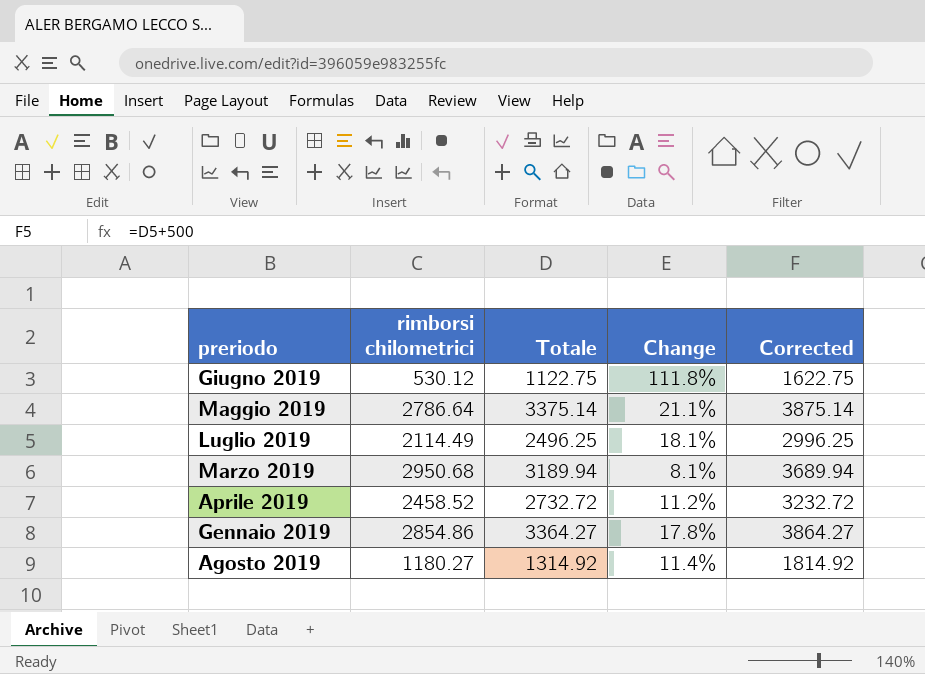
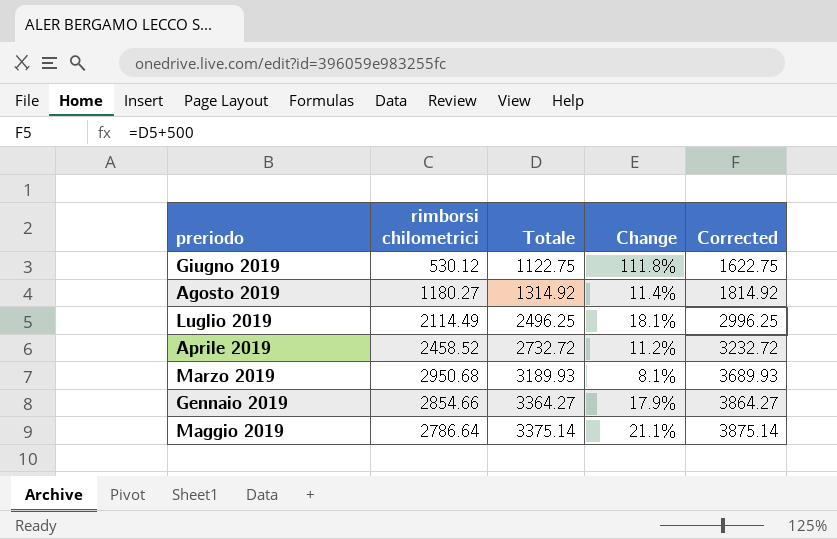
row order: none -> Totale ascending
Marzo 2019 | Totale: 3189.94 -> 3189.93
Marzo 2019 | Corrected: 3689.94 -> 3689.93
Gennaio 2019 | rimborsi chilometrici: 2854.86 -> 2854.66
Gennaio 2019 | Change: 17.8% -> 17.9%

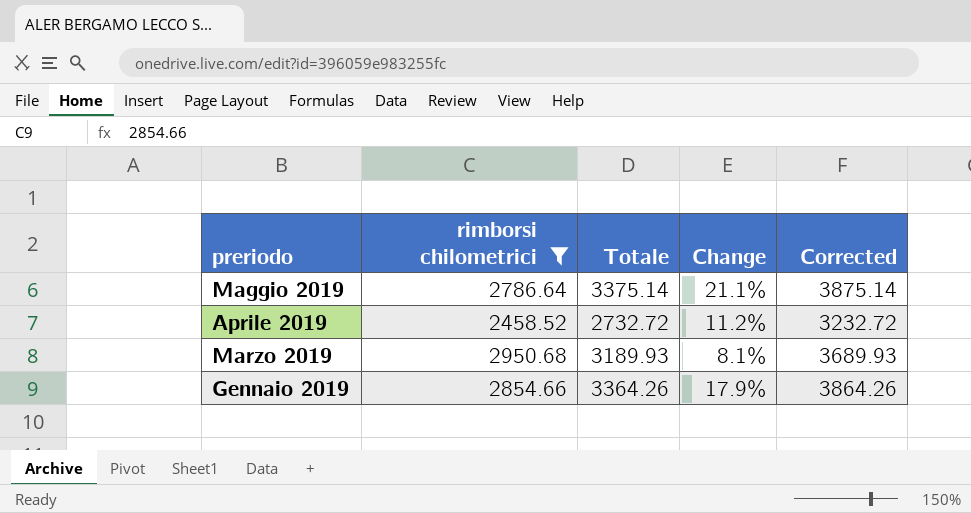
filter: none -> rimborsi chilometrici >= 2458.52
row order: Totale ascending -> preriodo descending
Gennaio 2019 | Totale: 3364.27 -> 3364.26
Gennaio 2019 | Corrected: 3864.27 -> 3864.26

